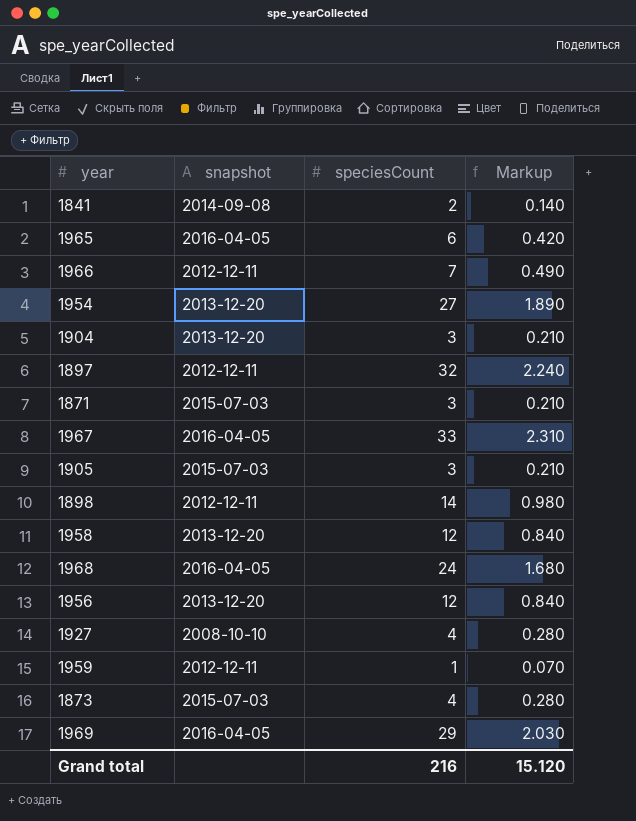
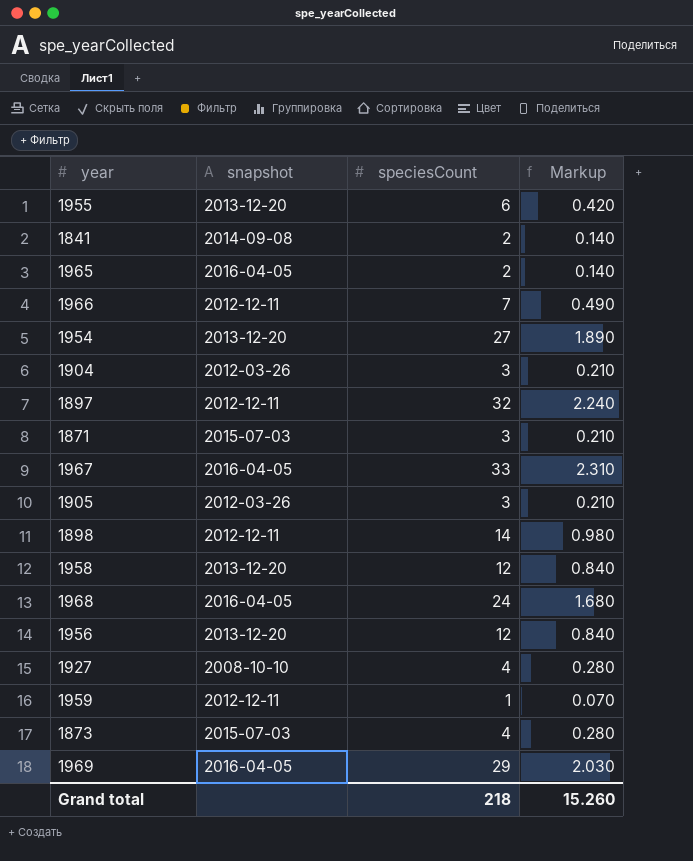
row 1955: none -> 2013-12-20 | 6 | 0.420
1965 | speciesCount: 6 -> 2
1965 | Markup: 0.420 -> 0.140
1904 | snapshot: 2013-12-20 -> 2012-03-26
1905 | snapshot: 2015-07-03 -> 2012-03-26
Grand total | speciesCount: 216 -> 218
Grand total | Markup: 15.120 -> 15.260

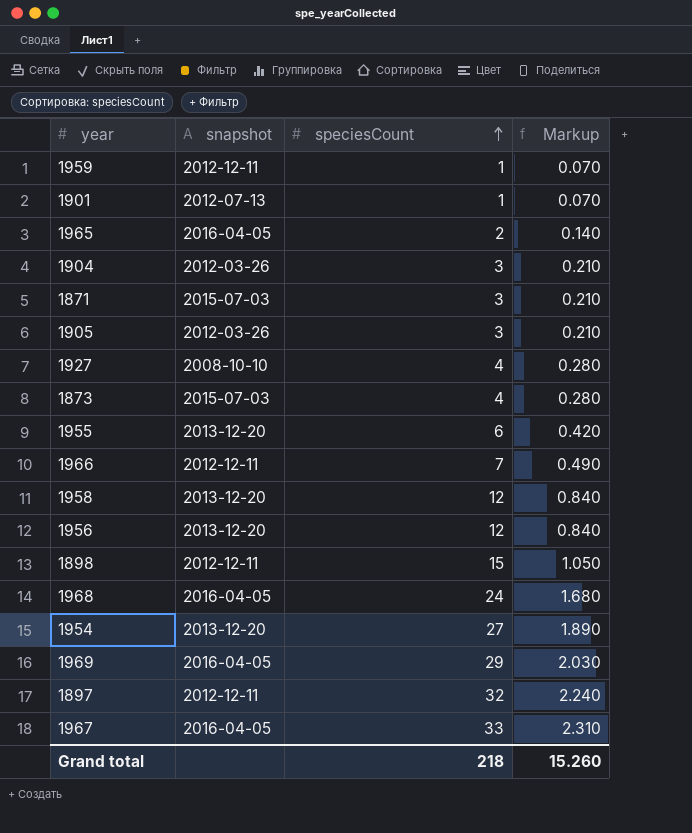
row order: none -> speciesCount ascending
row 1841: 2014-09-08 | 2 | 0.140 -> none
row 1901: none -> 2012-07-13 | 1 | 0.070
1898 | speciesCount: 14 -> 15
1898 | Markup: 0.980 -> 1.050

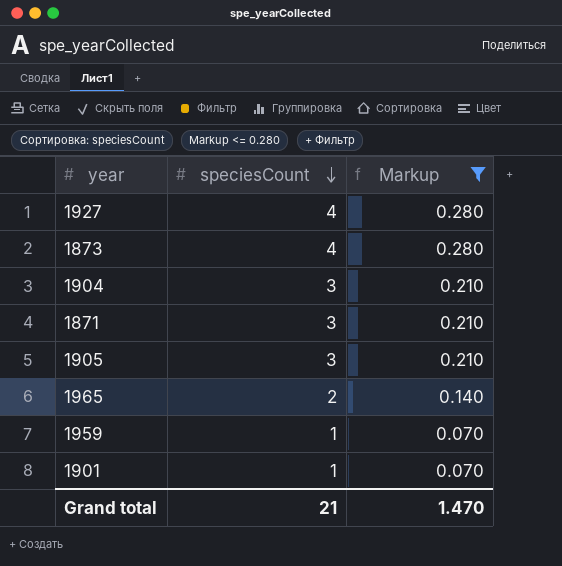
filter: none -> Markup <= 0.280
row order: speciesCount ascending -> speciesCount descending
column snapshot | position: 2 -> none
Grand total | speciesCount: 218 -> 21
Grand total | Markup: 15.260 -> 1.470

